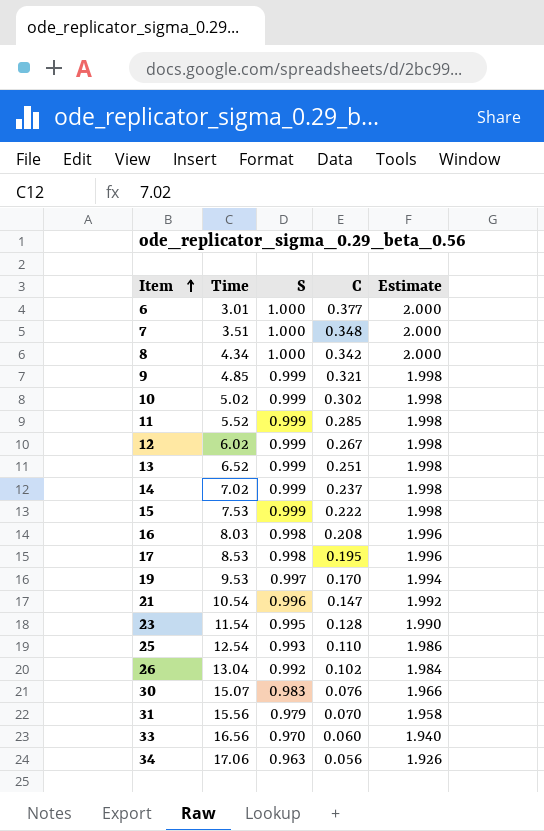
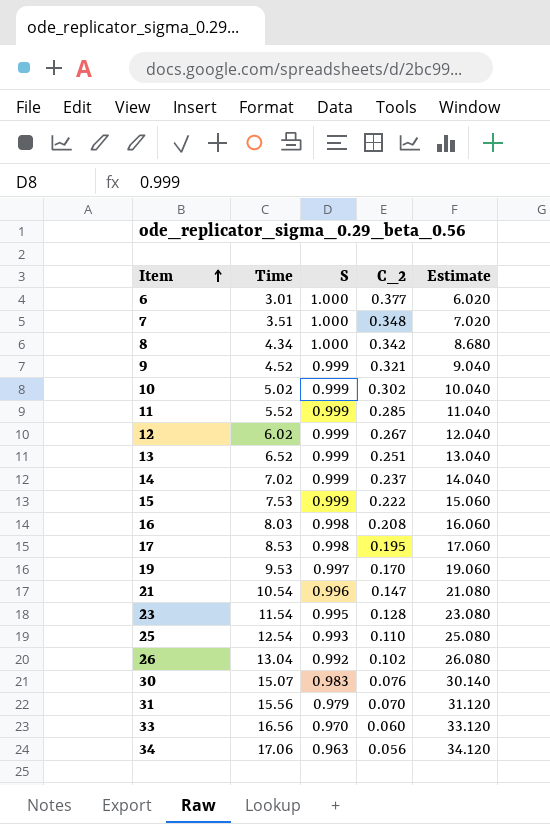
column name: C -> C_2
column Estimate | formula: [S] * 2 -> [Time] * 2
9 | Time: 4.85 -> 4.52

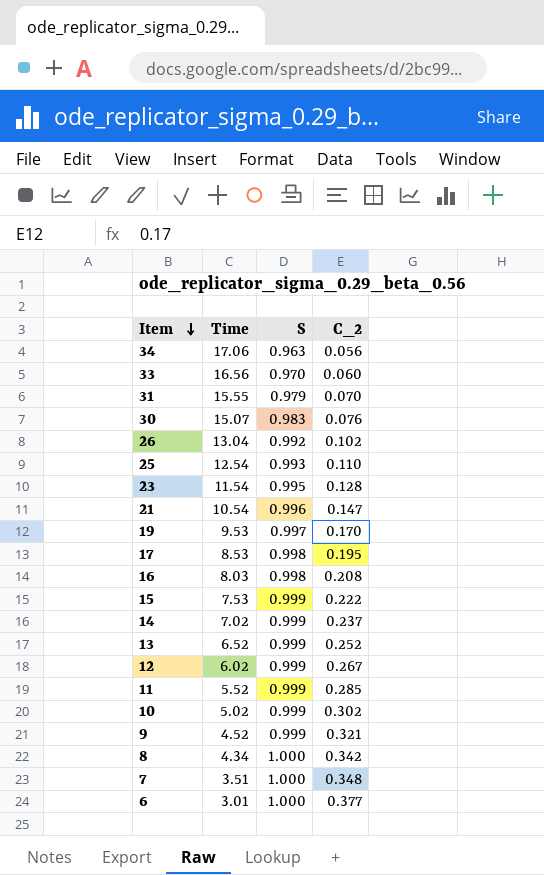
row order: Item ascending -> Item descending
column Estimate | formula: [Time] * 2 -> none
31 | Time: 15.56 -> 15.55
13 | C_2: 0.251 -> 0.252

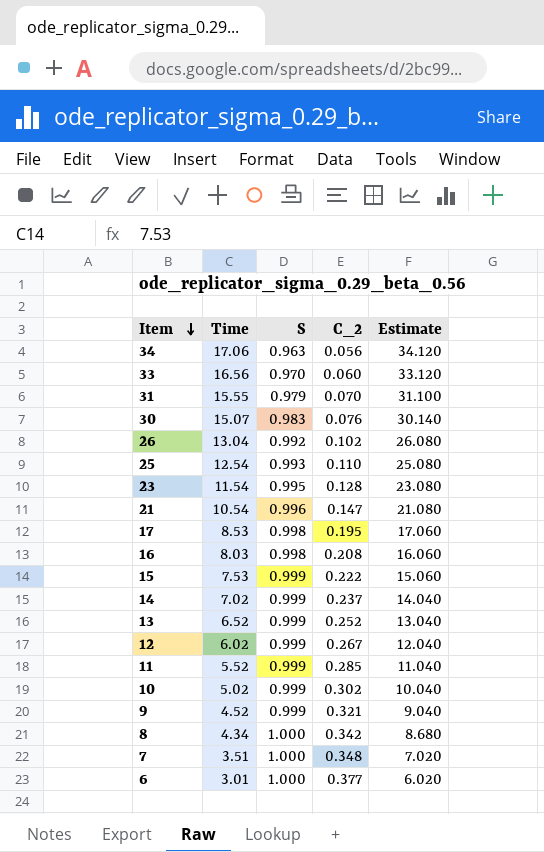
column Estimate | formula: none -> [Time] * 2
row 19: 9.53 | 0.997 | 0.170 -> none

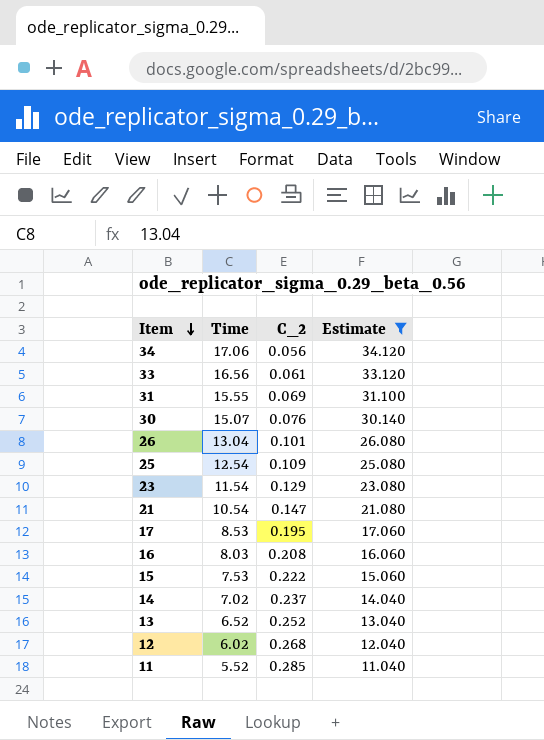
filter: none -> Estimate >= 11.040
column S | position: 3 -> none
33 | C_2: 0.060 -> 0.061
31 | C_2: 0.070 -> 0.069
26 | C_2: 0.102 -> 0.101
25 | C_2: 0.110 -> 0.109
23 | C_2: 0.128 -> 0.129
12 | C_2: 0.267 -> 0.268

